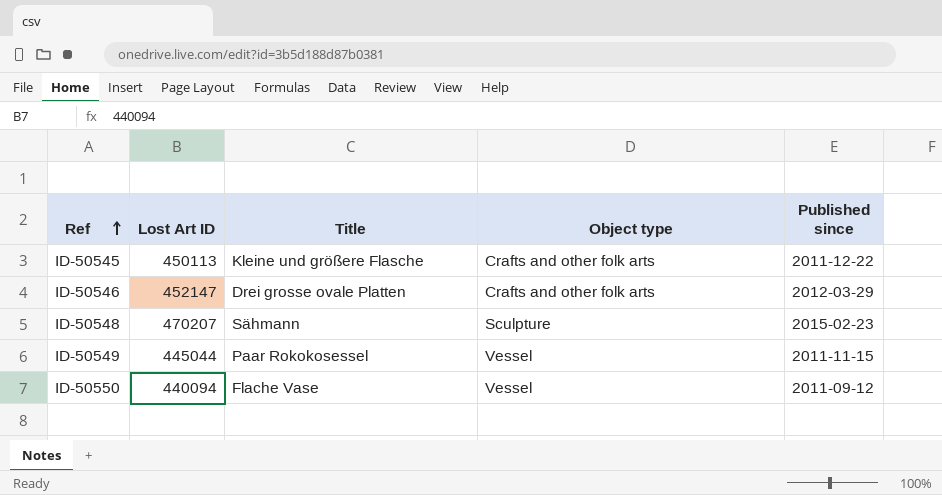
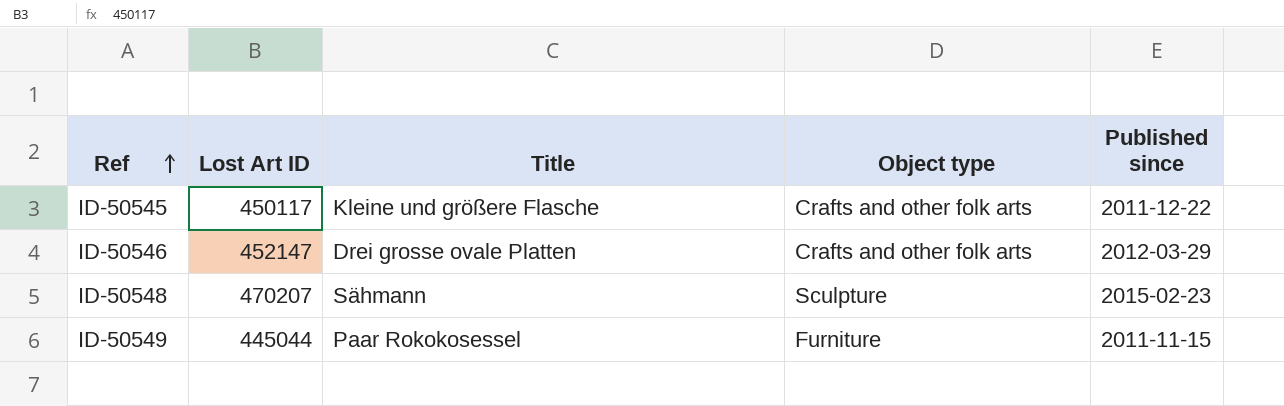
row ID-50550: 440094 | Flache Vase | Vessel | 2011-09-12 -> none
ID-50545 | Lost Art ID: 450113 -> 450117
ID-50549 | Object type: Vessel -> Furniture

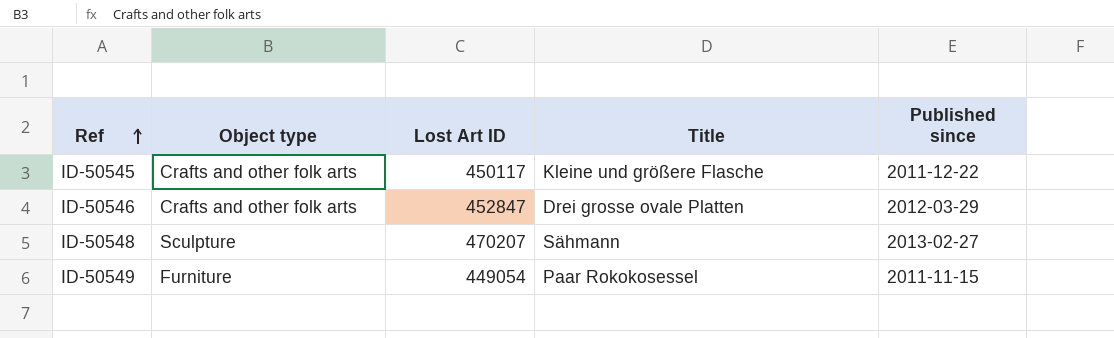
column Object type | position: 4 -> 2
ID-50546 | Lost Art ID: 452147 -> 452847
ID-50548 | Published since: 2015-02-23 -> 2013-02-27
ID-50549 | Lost Art ID: 445044 -> 449054

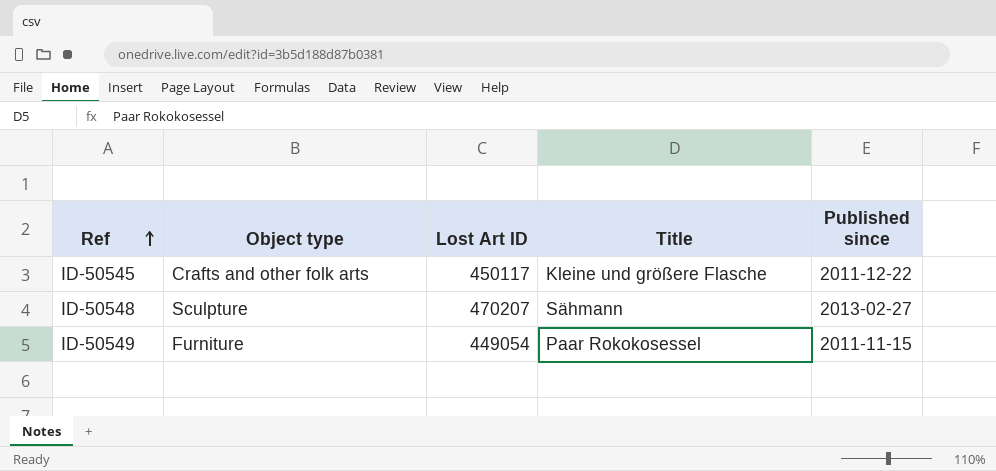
row ID-50546: Crafts and other folk arts | 452847 | Drei grosse ovale Platten | 2012-03-29 -> none

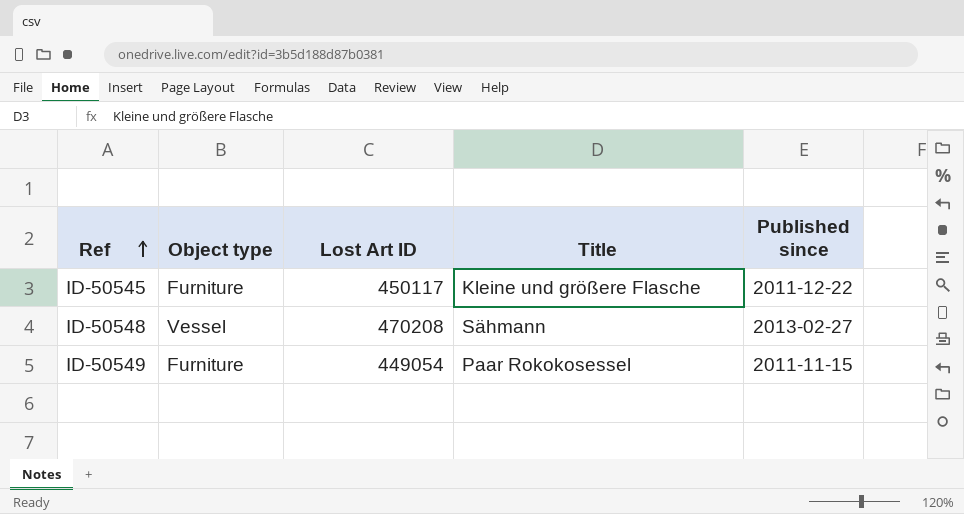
ID-50545 | Object type: Crafts and other folk arts -> Furniture
ID-50548 | Object type: Sculpture -> Vessel
ID-50548 | Lost Art ID: 470207 -> 470208

